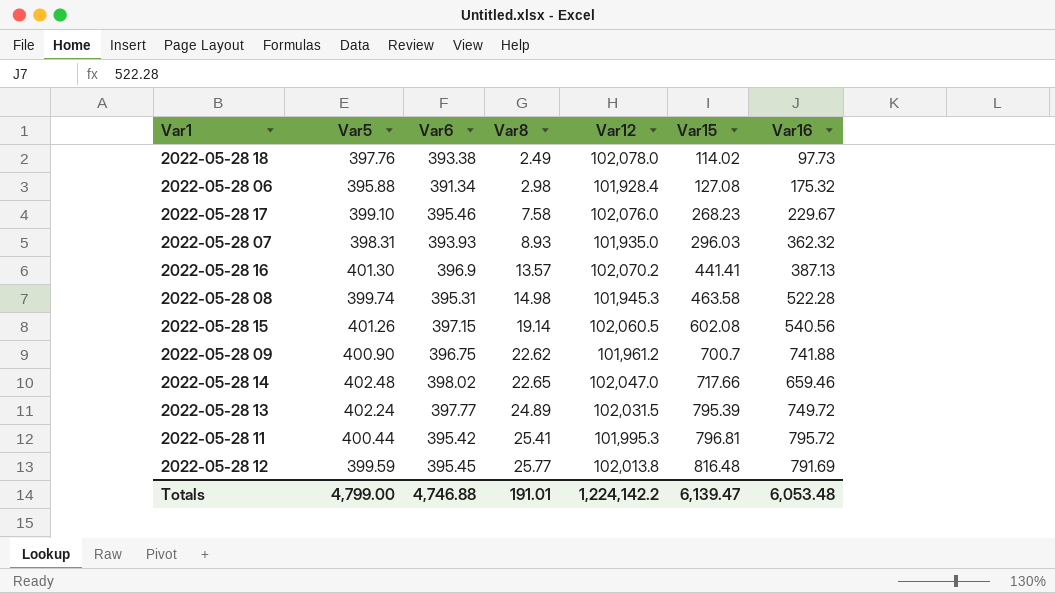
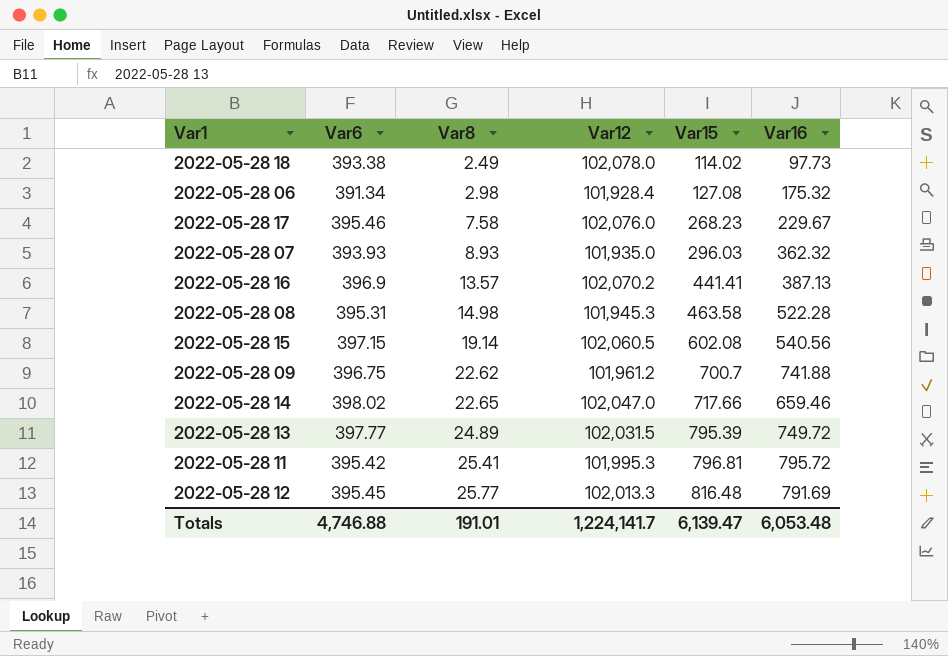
column Var5 | position: 2 -> none
2022-05-28 12 | Var12: 102,013.8 -> 102,013.3
Totals | Var12: 1,224,142.2 -> 1,224,141.7

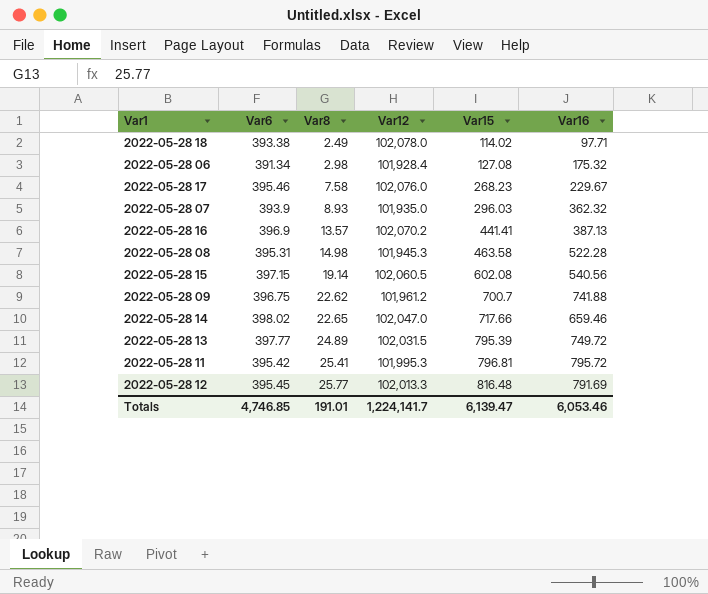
2022-05-28 18 | Var16: 97.73 -> 97.71
2022-05-28 07 | Var6: 393.93 -> 393.9
Totals | Var6: 4,746.88 -> 4,746.85
Totals | Var16: 6,053.48 -> 6,053.46

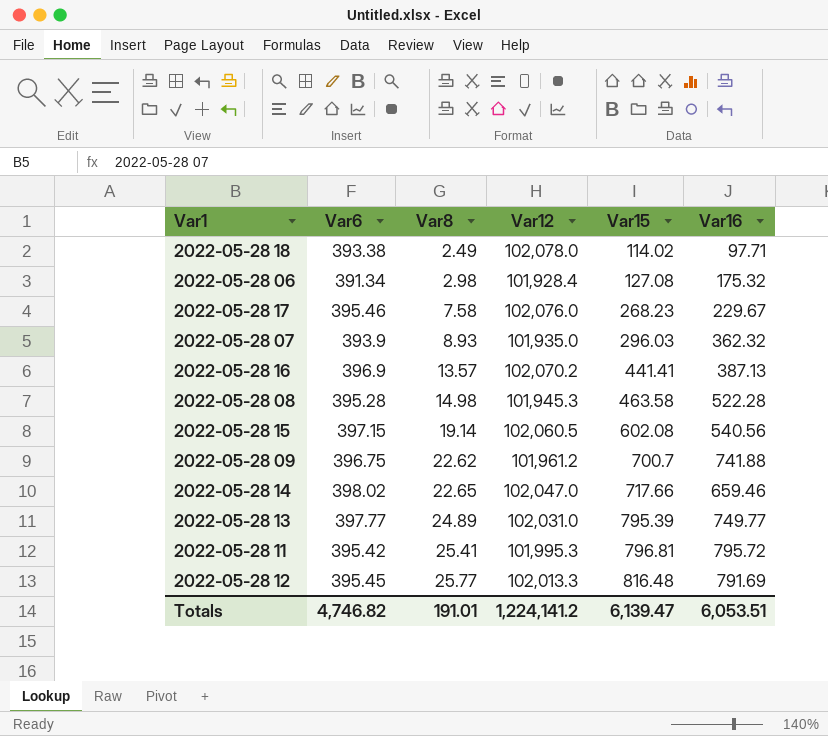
2022-05-28 08 | Var6: 395.31 -> 395.28
2022-05-28 13 | Var12: 102,031.5 -> 102,031.0
2022-05-28 13 | Var16: 749.72 -> 749.77
Totals | Var6: 4,746.85 -> 4,746.82
Totals | Var12: 1,224,141.7 -> 1,224,141.2
Totals | Var16: 6,053.46 -> 6,053.51

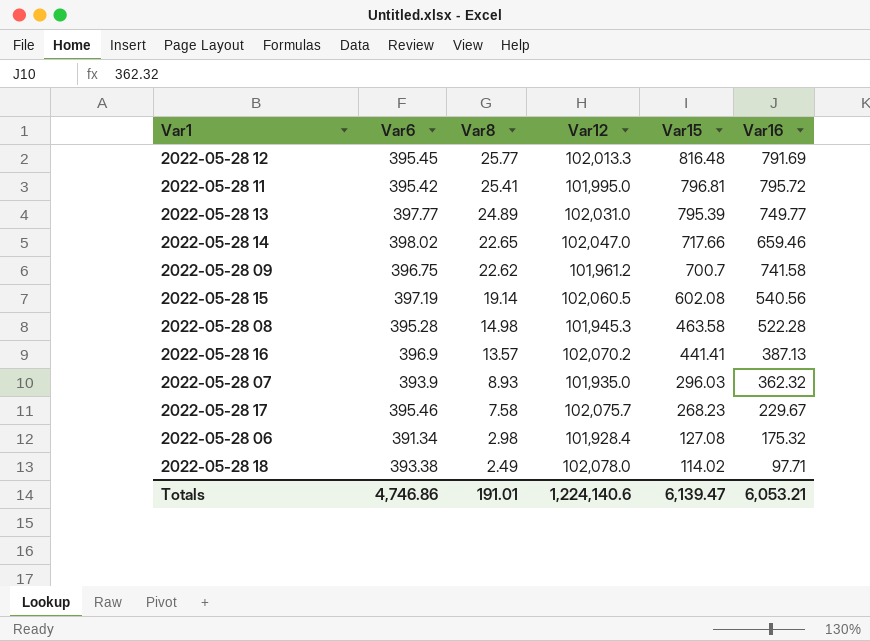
row order: Var8 ascending -> Var8 descending
2022-05-28 11 | Var12: 101,995.3 -> 101,995.0
2022-05-28 09 | Var16: 741.88 -> 741.58
2022-05-28 15 | Var6: 397.15 -> 397.19
2022-05-28 17 | Var12: 102,076.0 -> 102,075.7
Totals | Var6: 4,746.82 -> 4,746.86
Totals | Var12: 1,224,141.2 -> 1,224,140.6
Totals | Var16: 6,053.51 -> 6,053.21

